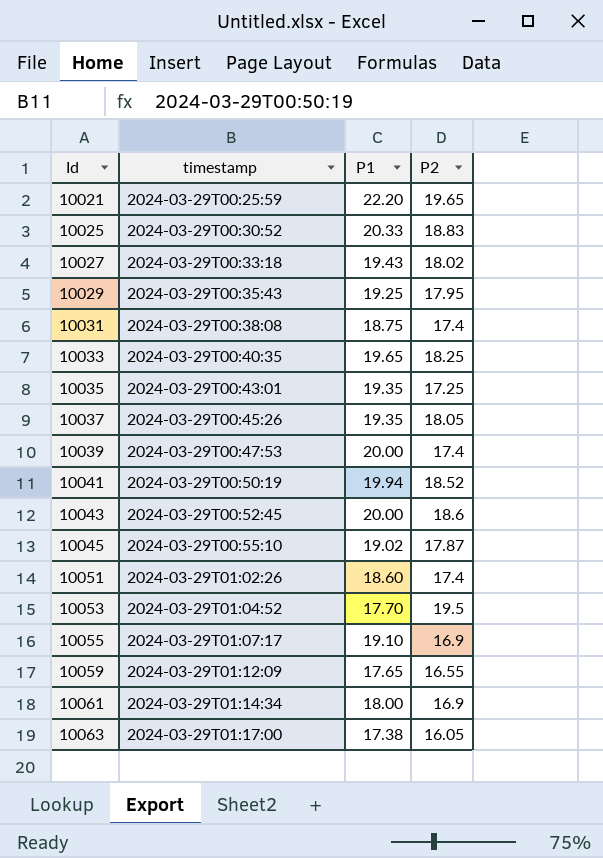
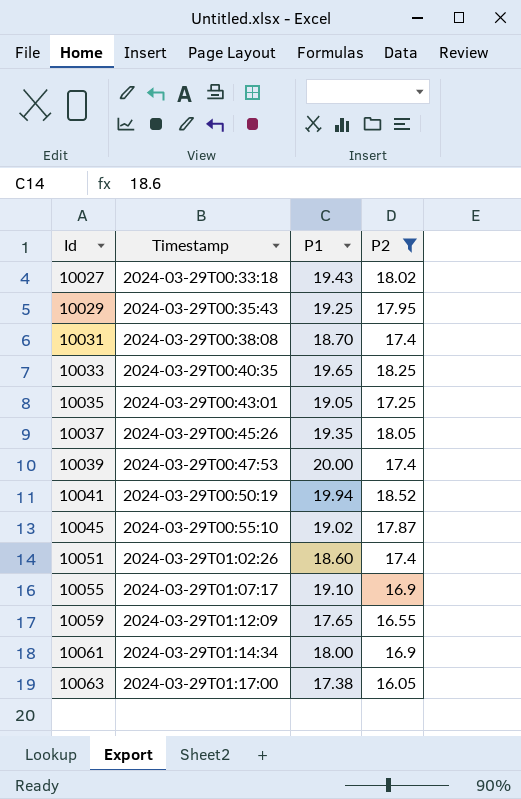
filter: none -> P2 <= 18.52
column name: timestamp -> Timestamp
10031 | P1: 18.75 -> 18.70
10035 | P1: 19.35 -> 19.05

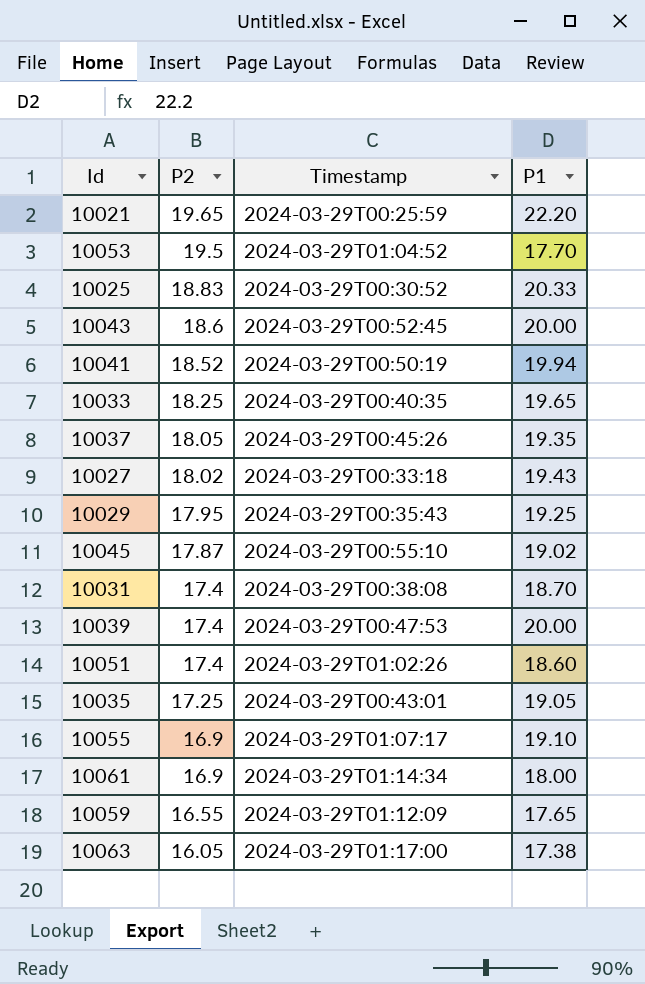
filter: P2 <= 18.52 -> none
row order: Id ascending -> P2 descending
column P2 | position: 4 -> 2

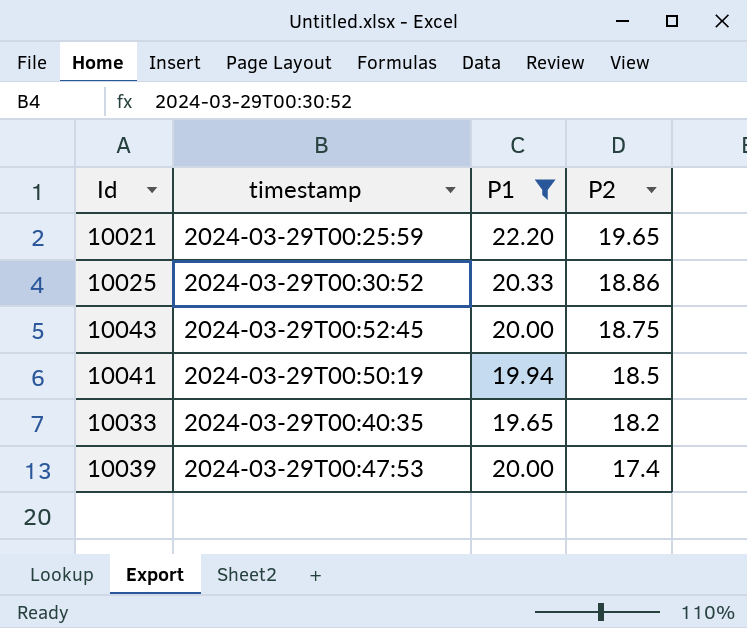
filter: none -> P1 >= 19.65
column name: Timestamp -> timestamp
column P2 | position: 2 -> 4
10025 | P2: 18.83 -> 18.86
10043 | P2: 18.6 -> 18.75
10041 | P2: 18.52 -> 18.5
10033 | P2: 18.25 -> 18.2

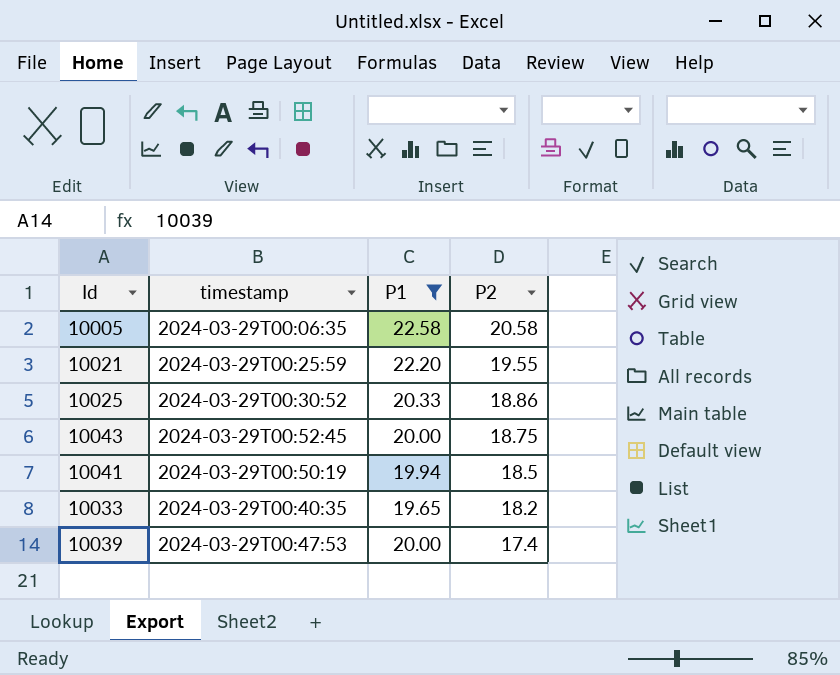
row 10005: none -> 2024-03-29T00:06:35 | 22.58 | 20.58
10021 | P2: 19.65 -> 19.55

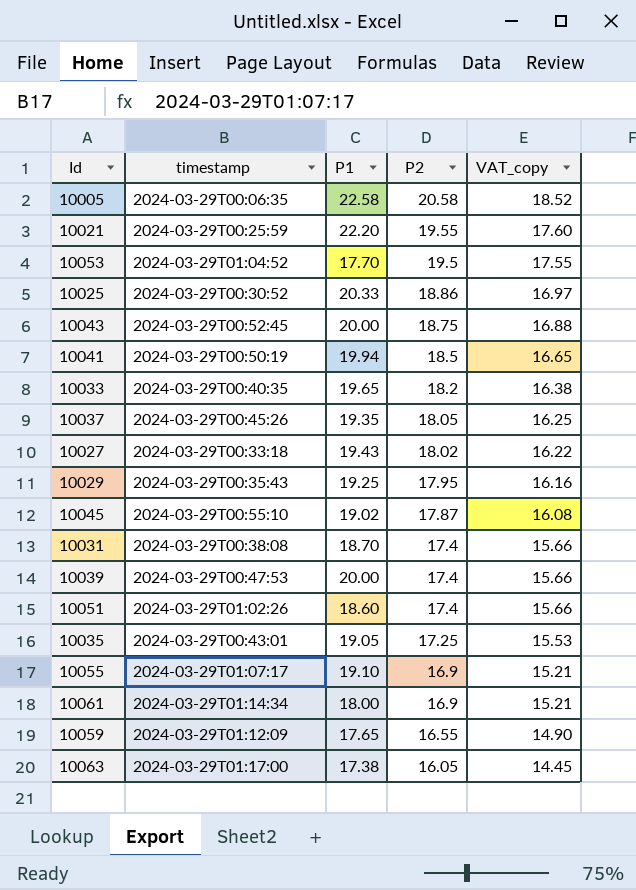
filter: P1 >= 19.65 -> none
column VAT_copy | formula: none -> [P2] * 0.9

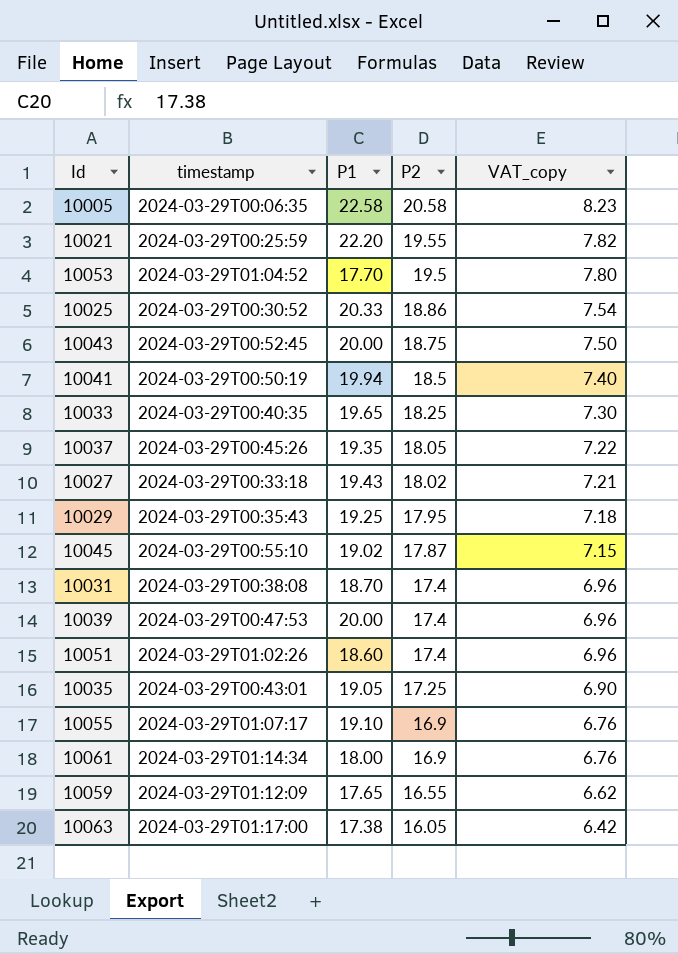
column VAT_copy | formula: [P2] * 0.9 -> [P2] * 0.4
10033 | P2: 18.2 -> 18.25

